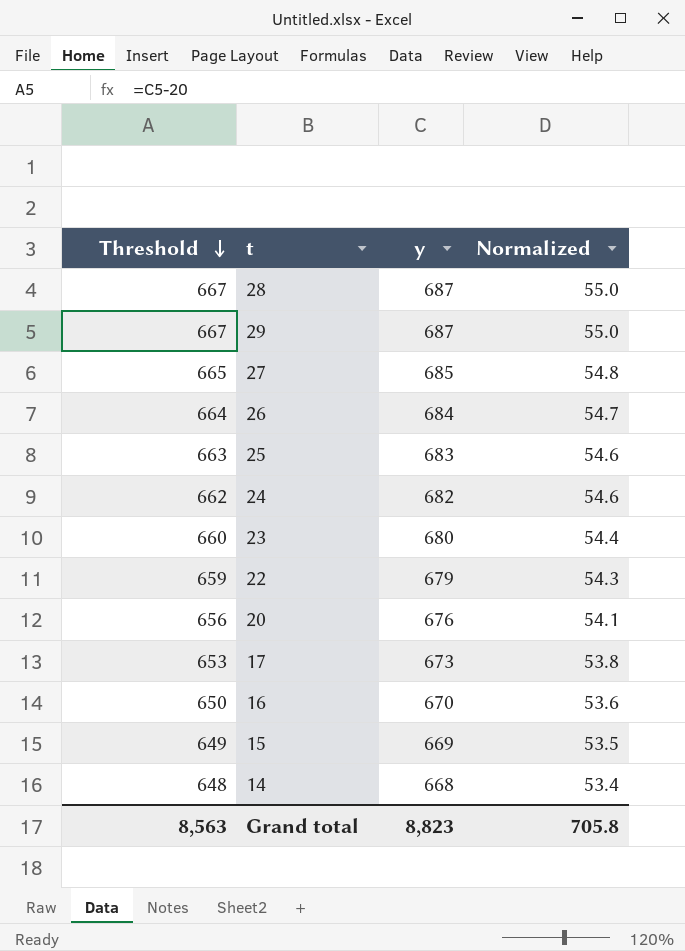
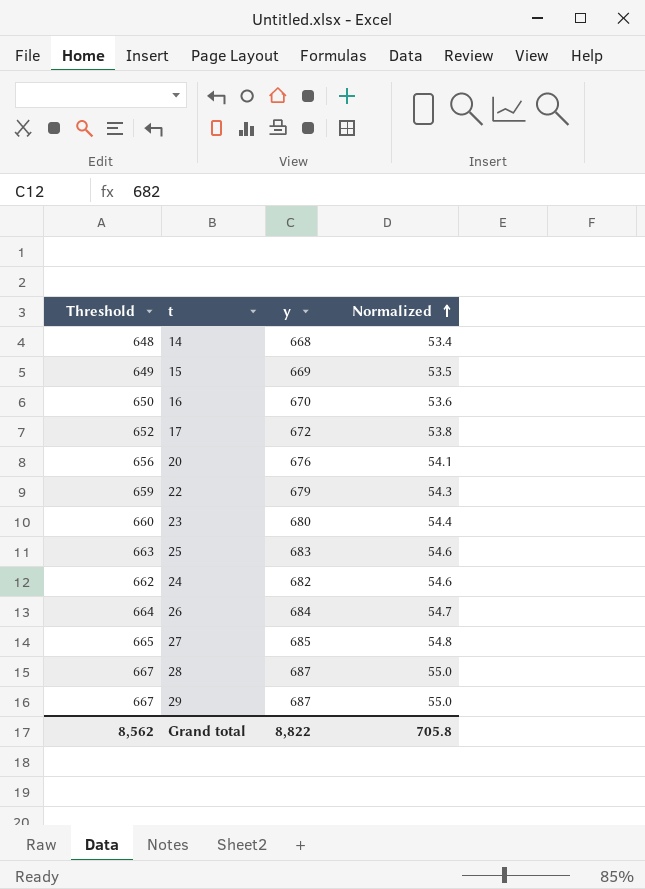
row order: Threshold descending -> Normalized ascending
17 | Threshold: 653 -> 652
17 | y: 673 -> 672
Grand total | Threshold: 8,563 -> 8,562
Grand total | y: 8,823 -> 8,822

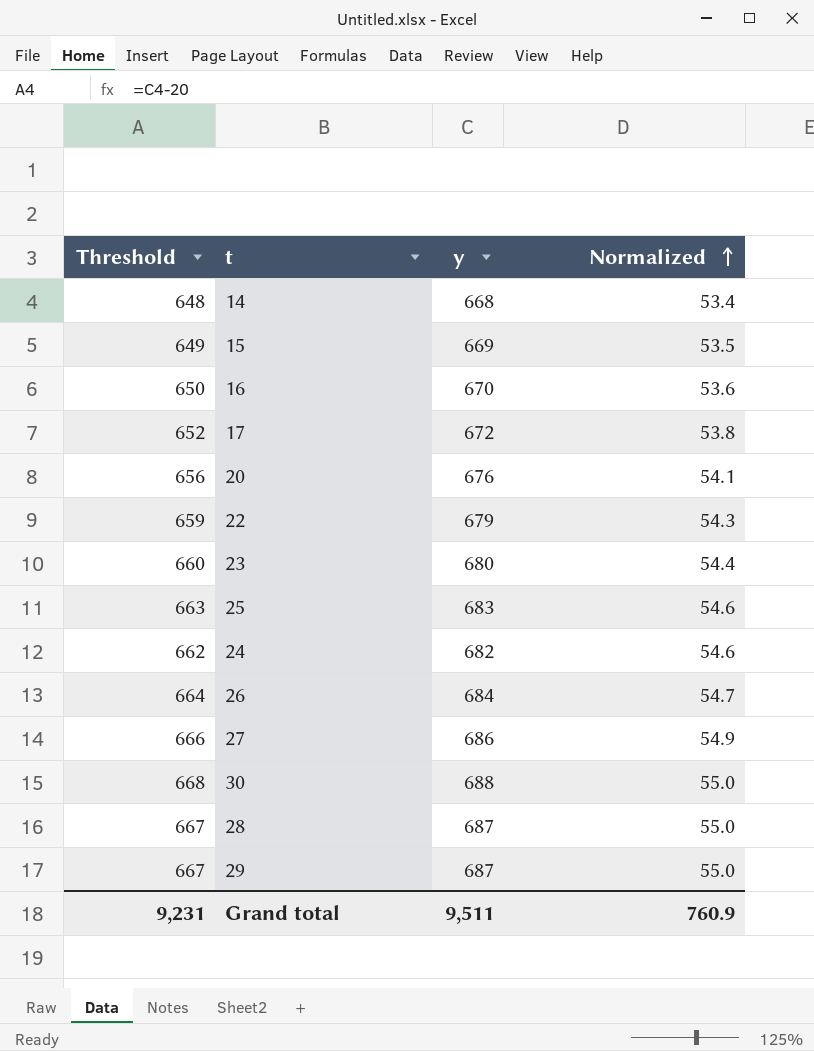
27 | Threshold: 665 -> 666
27 | y: 685 -> 686
27 | Normalized: 54.8 -> 54.9
row 30: none -> 668 | 688 | 55.0
Grand total | Threshold: 8,562 -> 9,231
Grand total | y: 8,822 -> 9,511
Grand total | Normalized: 705.8 -> 760.9

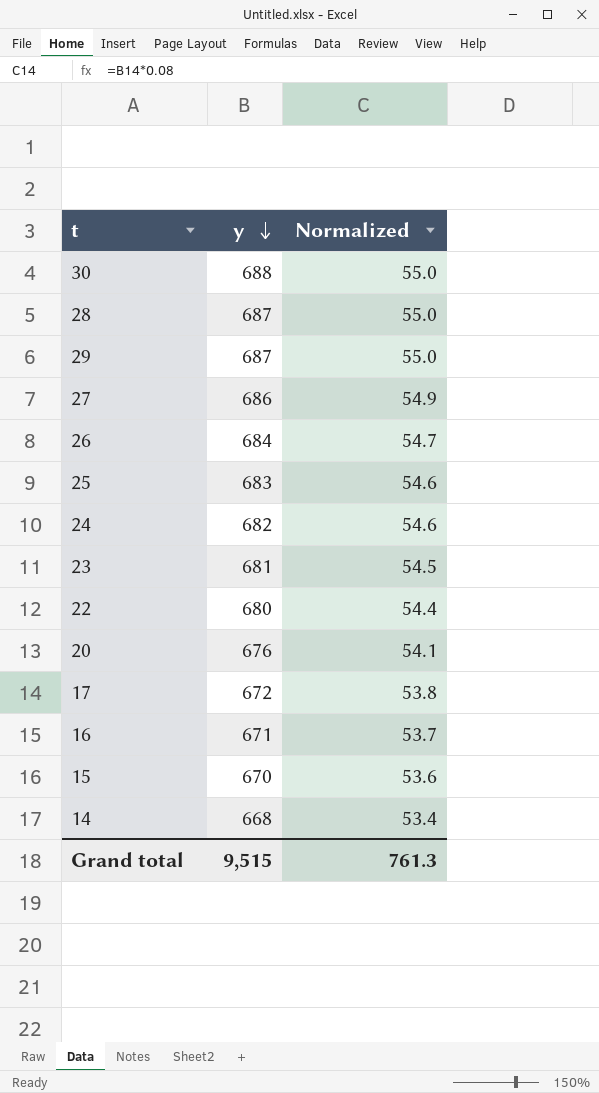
row order: Normalized ascending -> y descending
column Threshold | formula: [y] - 20 -> none
23 | y: 680 -> 681
23 | Normalized: 54.4 -> 54.5
22 | y: 679 -> 680
22 | Normalized: 54.3 -> 54.4
16 | y: 670 -> 671
16 | Normalized: 53.6 -> 53.7
15 | y: 669 -> 670
15 | Normalized: 53.5 -> 53.6
Grand total | y: 9,511 -> 9,515
Grand total | Normalized: 760.9 -> 761.3

